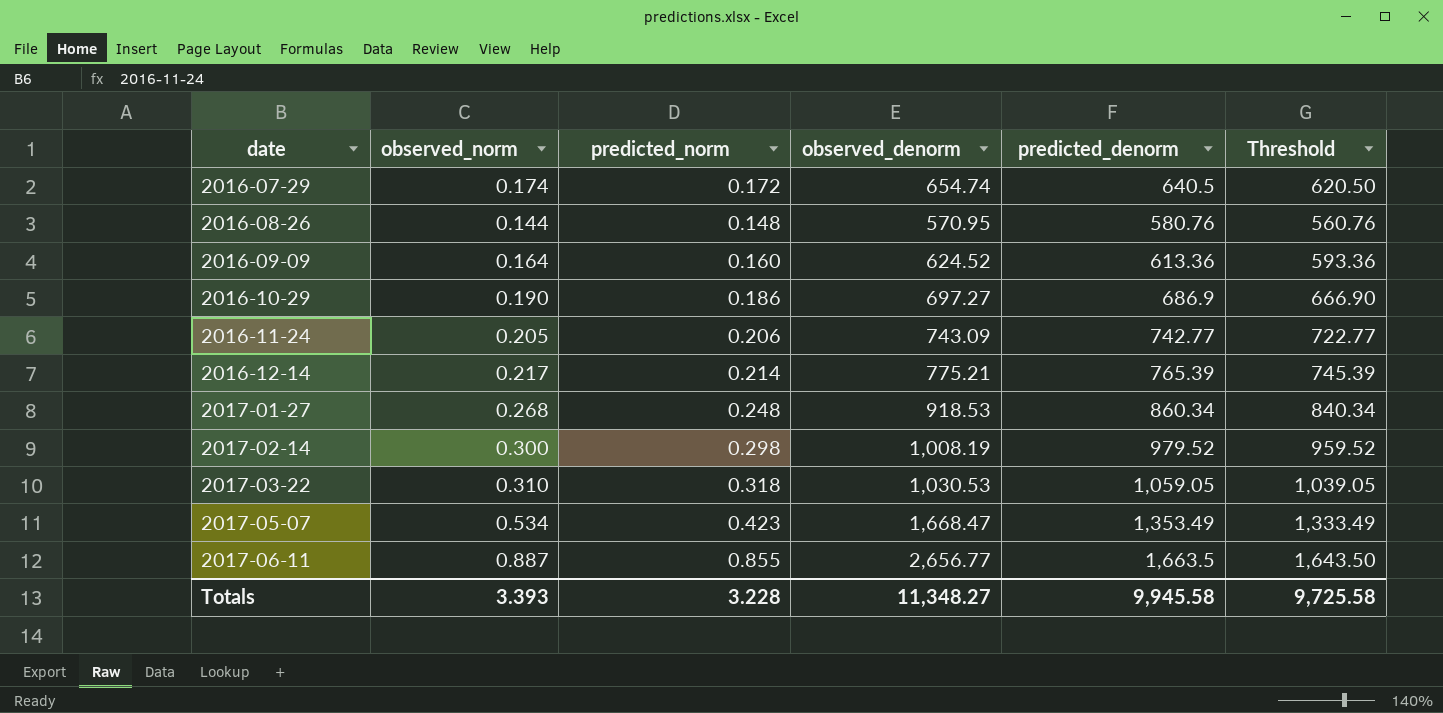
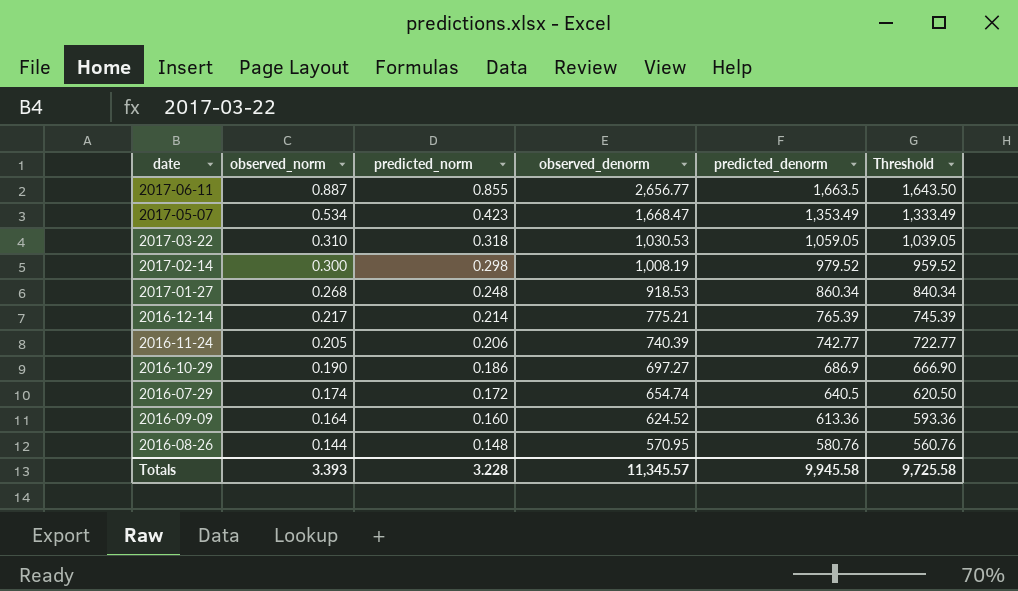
row order: date ascending -> observed_norm descending
2016-11-24 | observed_denorm: 743.09 -> 740.39
Totals | observed_denorm: 11,348.27 -> 11,345.57

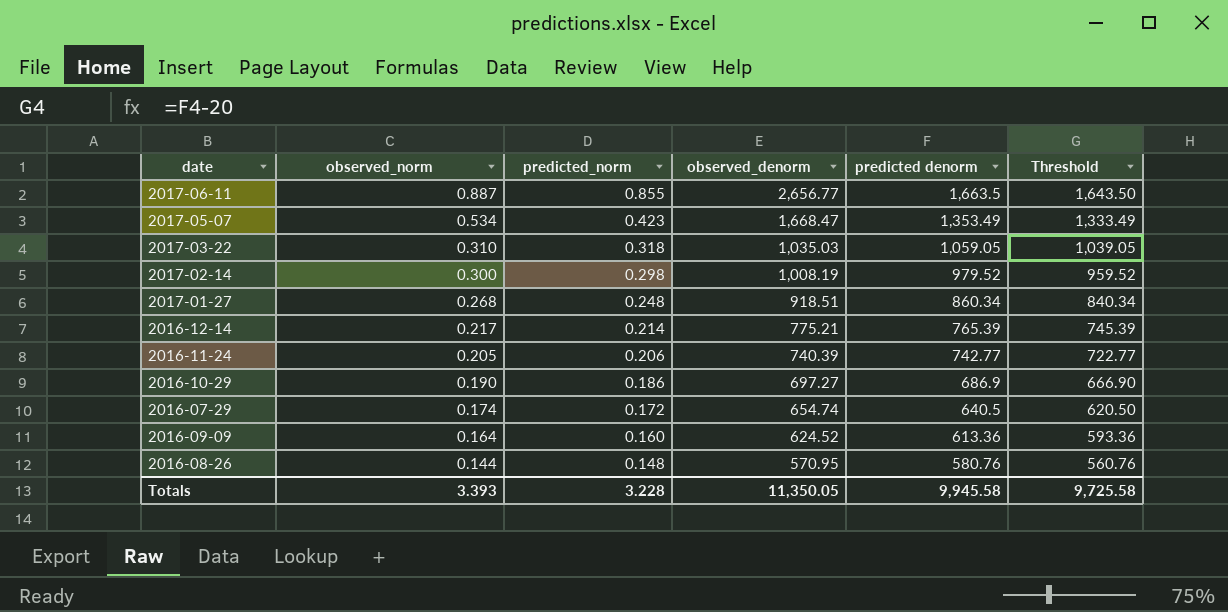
column name: predicted_denorm -> predicted denorm
2017-03-22 | observed_denorm: 1,030.53 -> 1,035.03
2017-01-27 | observed_denorm: 918.53 -> 918.51
Totals | observed_denorm: 11,345.57 -> 11,350.05

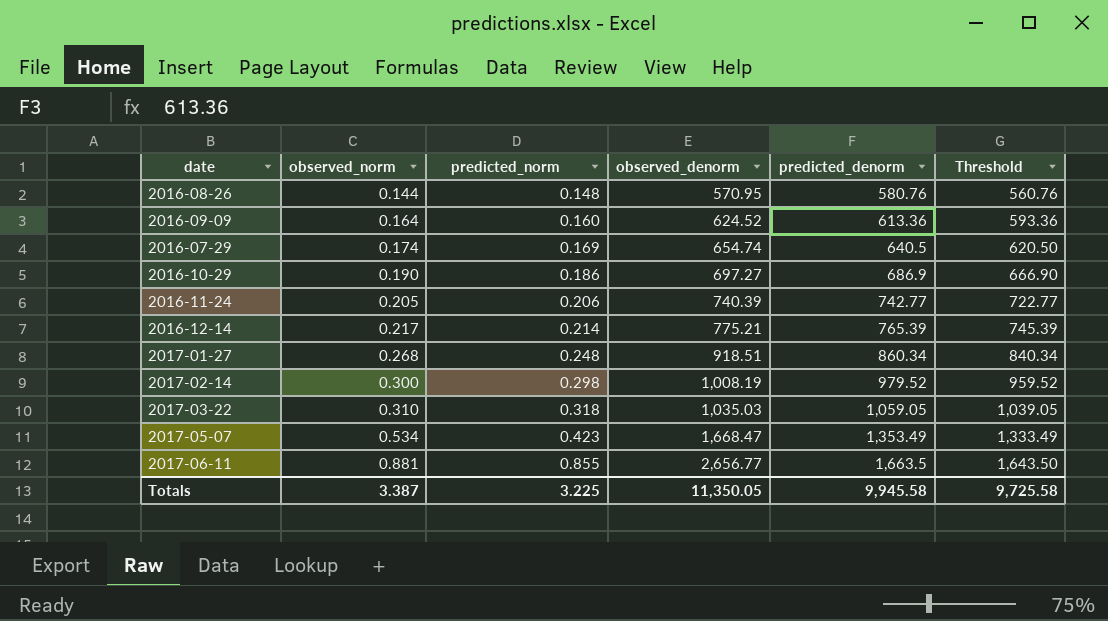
row order: observed_norm descending -> observed_norm ascending
column name: predicted denorm -> predicted_denorm
2016-07-29 | predicted_norm: 0.172 -> 0.169
2017-06-11 | observed_norm: 0.887 -> 0.881
Totals | observed_norm: 3.393 -> 3.387
Totals | predicted_norm: 3.228 -> 3.225

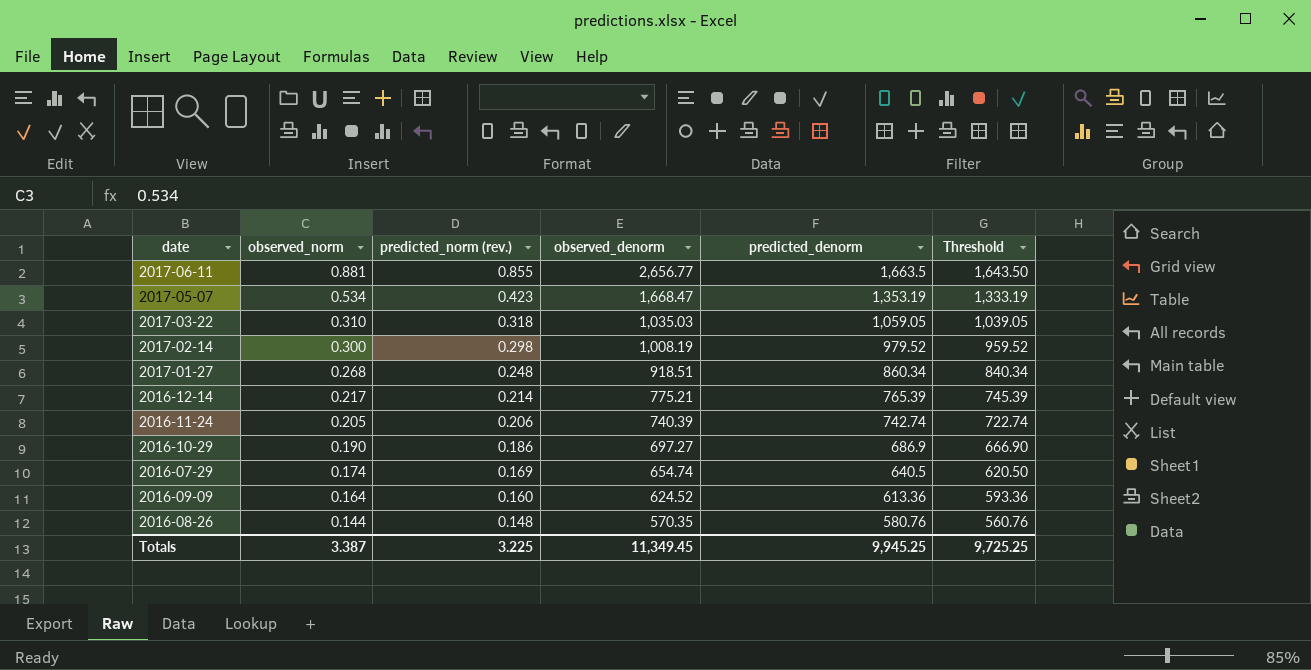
row order: observed_norm ascending -> observed_norm descending
column name: predicted_norm -> predicted_norm (rev.)
2017-05-07 | predicted_denorm: 1,353.49 -> 1,353.19
2017-05-07 | Threshold: 1,333.49 -> 1,333.19
2016-11-24 | predicted_denorm: 742.77 -> 742.74
2016-11-24 | Threshold: 722.77 -> 722.74
2016-08-26 | observed_denorm: 570.95 -> 570.35
Totals | observed_denorm: 11,350.05 -> 11,349.45
Totals | predicted_denorm: 9,945.58 -> 9,945.25
Totals | Threshold: 9,725.58 -> 9,725.25

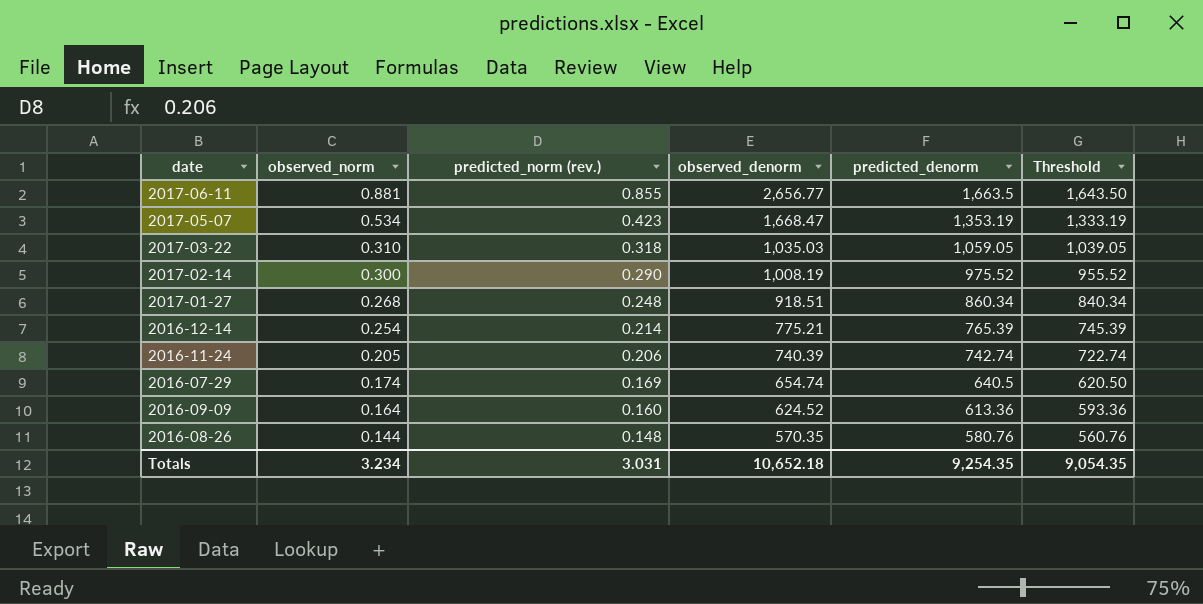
row 2016-10-29: 0.190 | 0.186 | 697.27 | 686.9 | 666.90 -> none
2017-02-14 | predicted_norm (rev.): 0.298 -> 0.290
2017-02-14 | predicted_denorm: 979.52 -> 975.52
2017-02-14 | Threshold: 959.52 -> 955.52
2016-12-14 | observed_norm: 0.217 -> 0.254
Totals | observed_norm: 3.387 -> 3.234
Totals | predicted_norm (rev.): 3.225 -> 3.031
Totals | observed_denorm: 11,349.45 -> 10,652.18
Totals | predicted_denorm: 9,945.25 -> 9,254.35
Totals | Threshold: 9,725.25 -> 9,054.35

